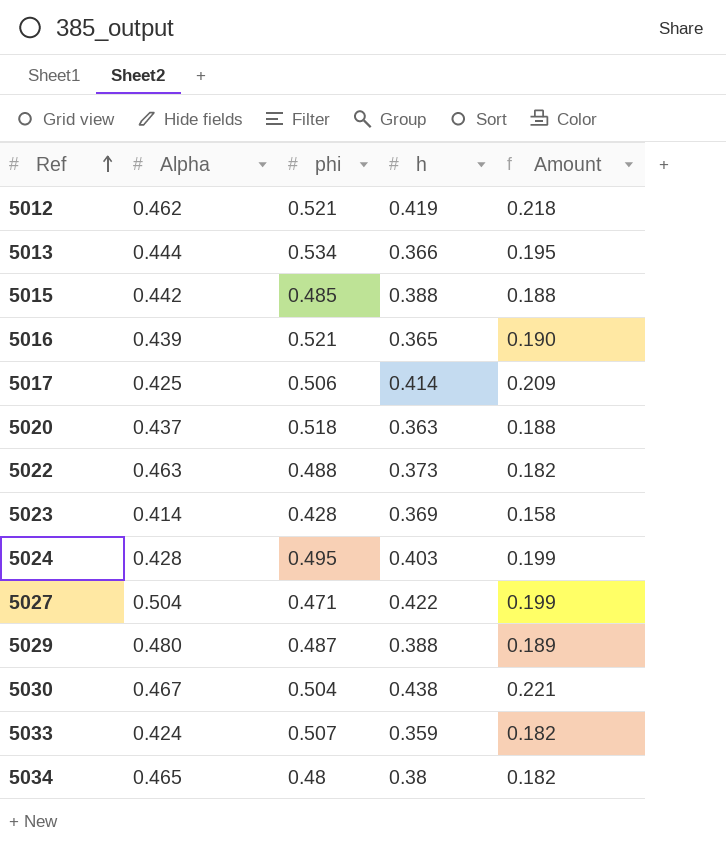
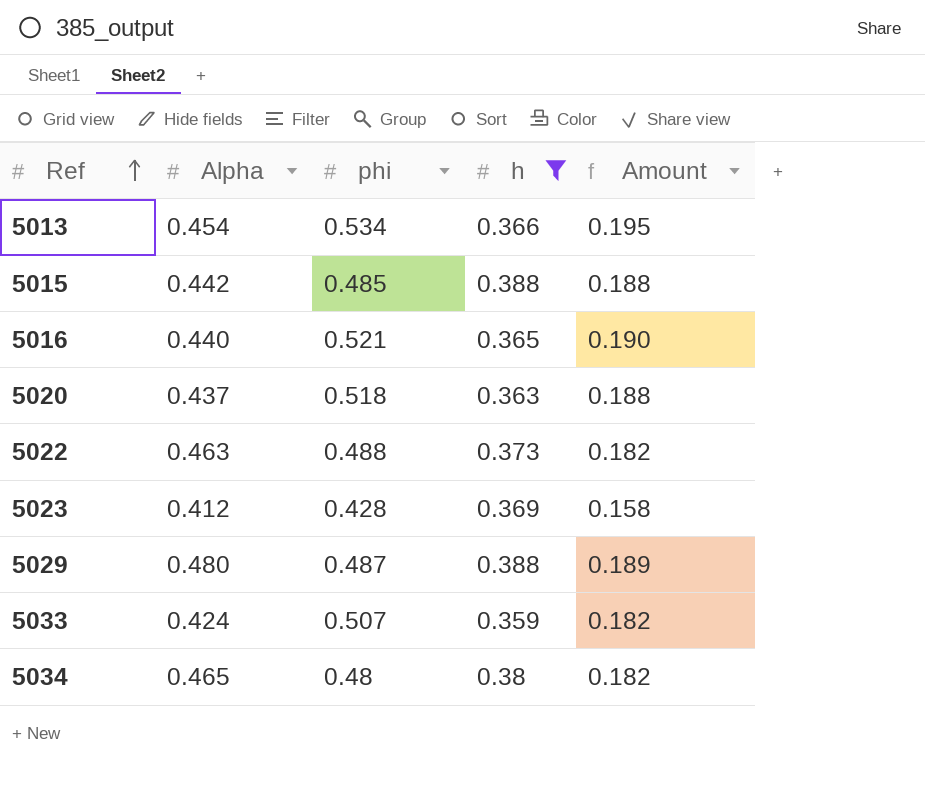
filter: none -> h <= 0.388
5013 | Alpha: 0.444 -> 0.454
5016 | Alpha: 0.439 -> 0.440
5023 | Alpha: 0.414 -> 0.412

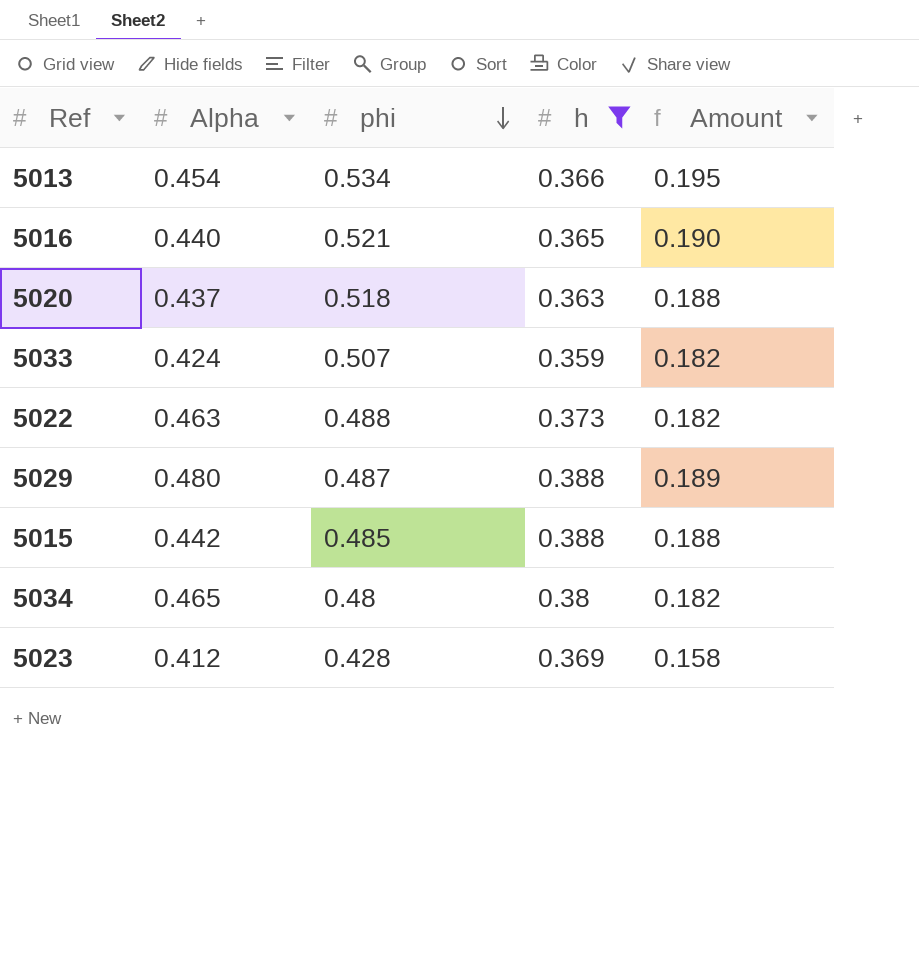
row order: Ref ascending -> phi descending

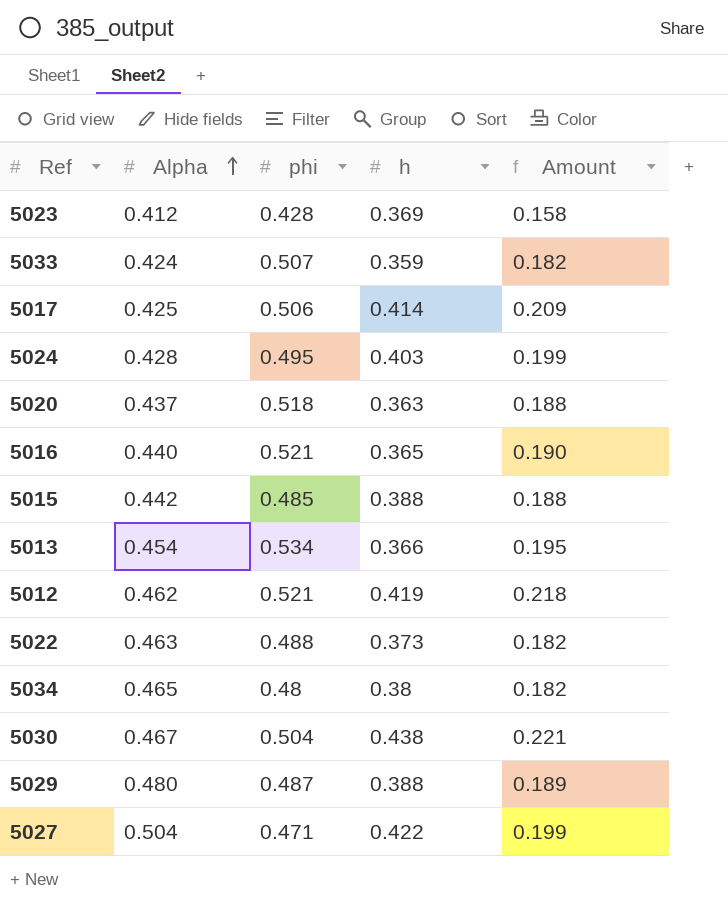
filter: h <= 0.388 -> none
row order: phi descending -> Alpha ascending

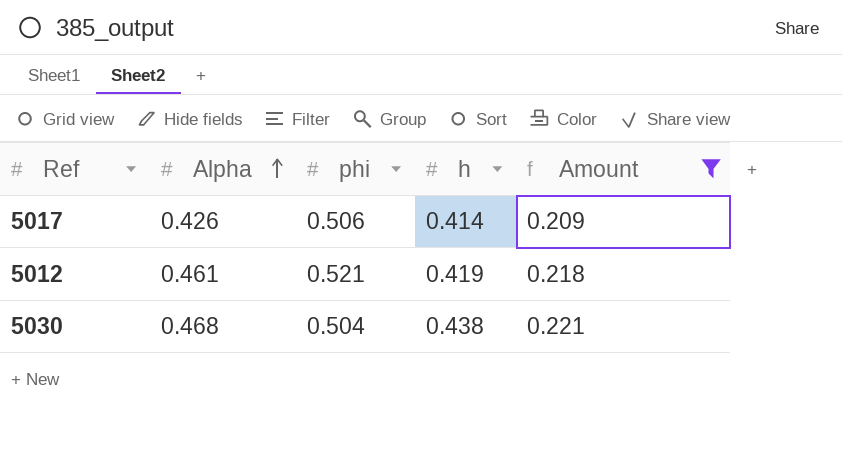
filter: none -> Amount >= 0.209
5017 | Alpha: 0.425 -> 0.426
5012 | Alpha: 0.462 -> 0.461
5030 | Alpha: 0.467 -> 0.468

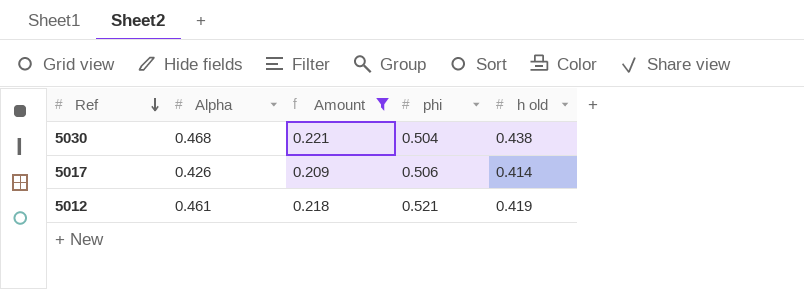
row order: Alpha ascending -> Ref descending
column Amount | position: 5 -> 3
column name: h -> h old

